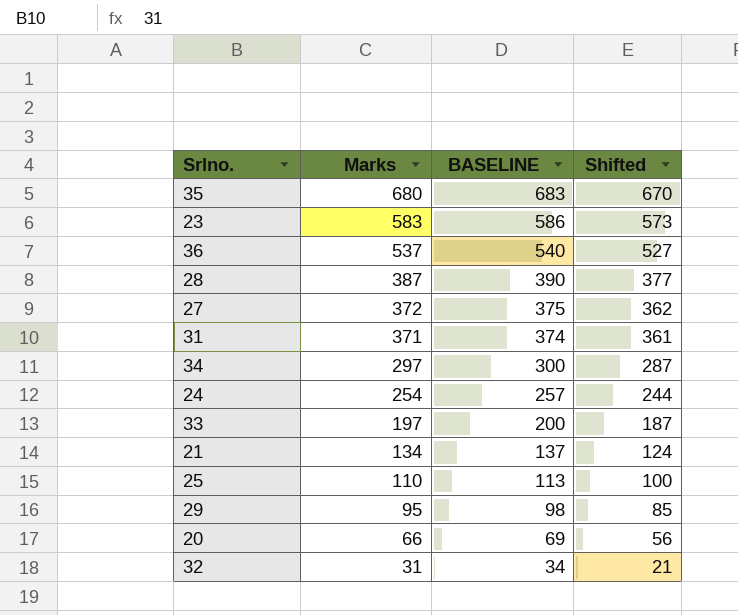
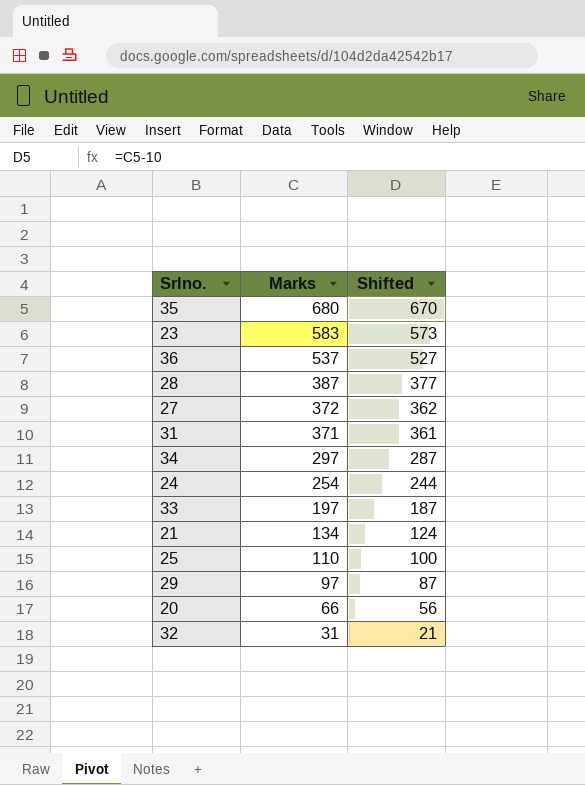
column BASELINE | formula: [Marks] + 3 -> none
29 | Marks: 95 -> 97
29 | Shifted: 85 -> 87

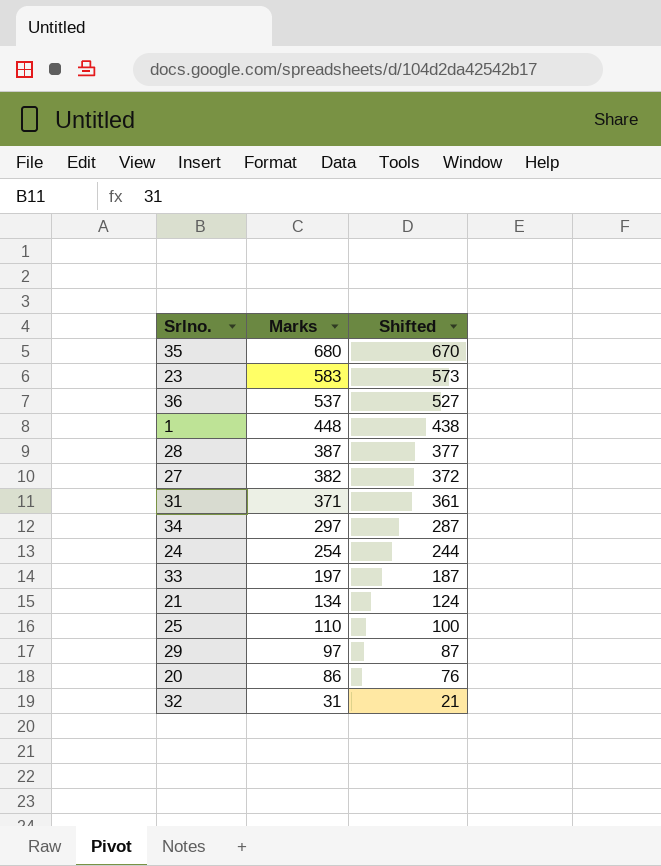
row 1: none -> 448 | 438
27 | Marks: 372 -> 382
27 | Shifted: 362 -> 372
20 | Marks: 66 -> 86
20 | Shifted: 56 -> 76

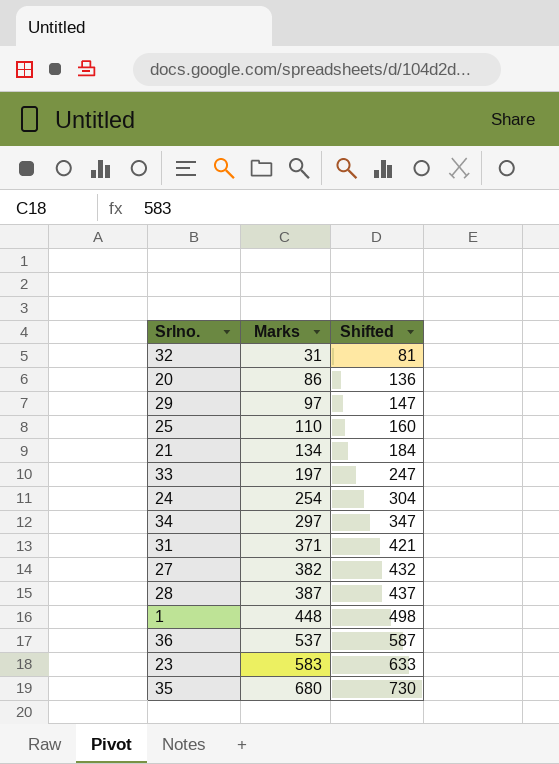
row order: Marks descending -> Marks ascending
column Shifted | formula: [Marks] - 10 -> [Marks] + 50

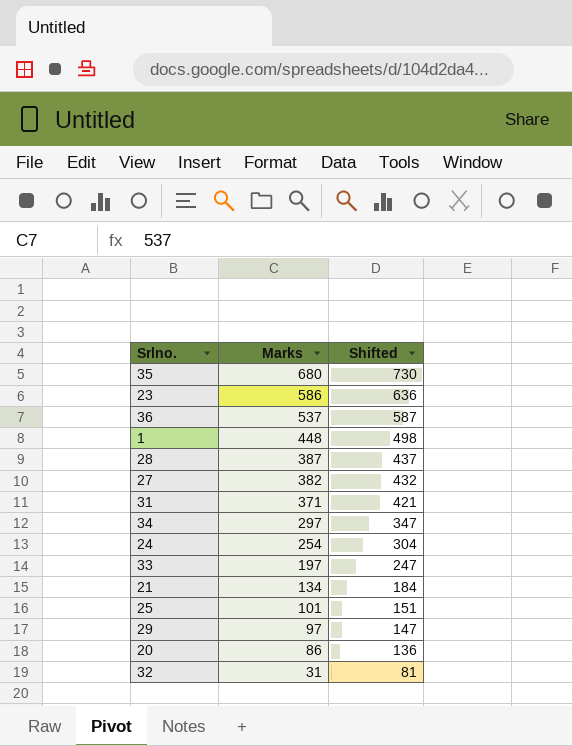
row order: Marks ascending -> Marks descending
23 | Marks: 583 -> 586
23 | Shifted: 633 -> 636
25 | Marks: 110 -> 101
25 | Shifted: 160 -> 151

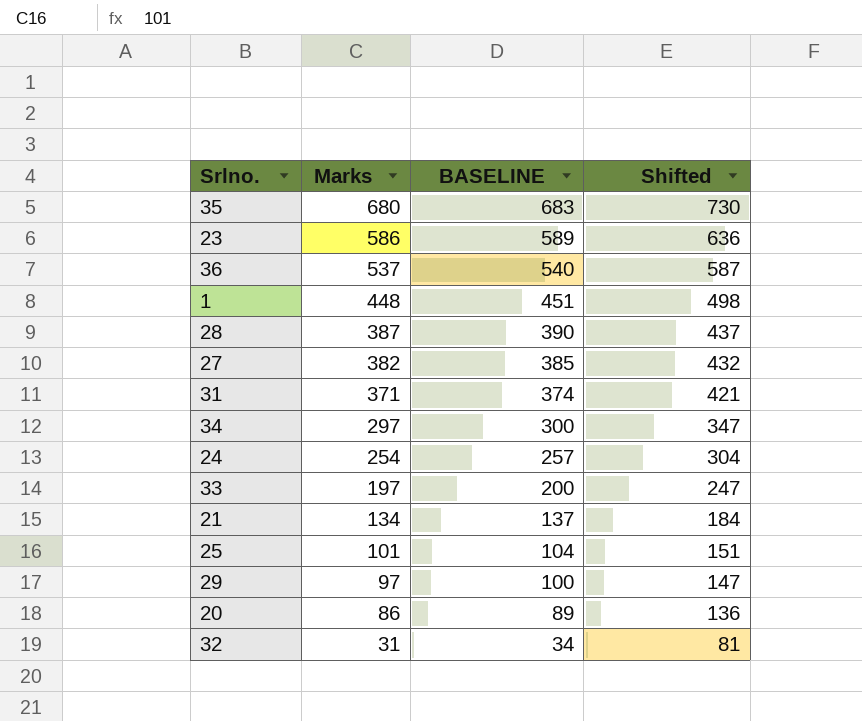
column BASELINE | formula: none -> [Marks] + 3

